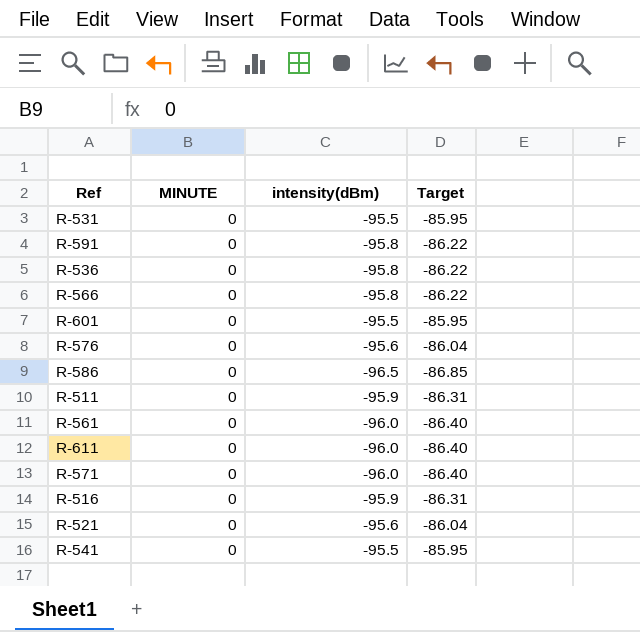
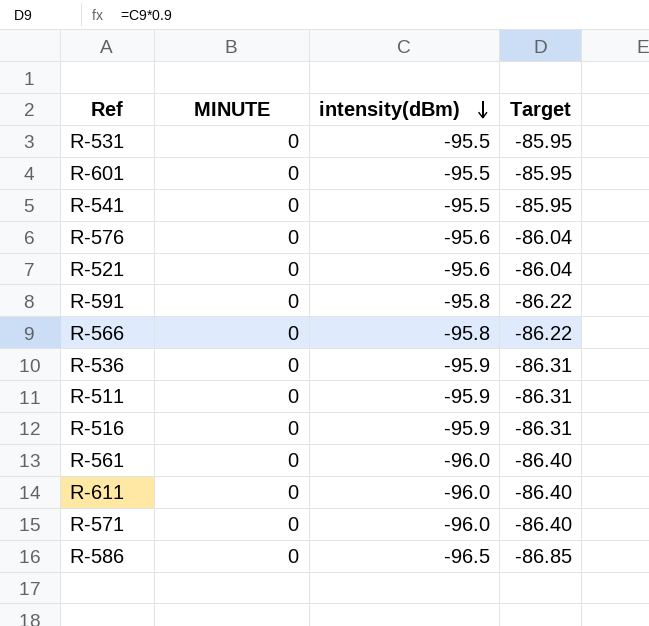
row order: none -> intensity(dBm) descending
R-536 | intensity(dBm): -95.8 -> -95.9
R-536 | Target: -86.22 -> -86.31

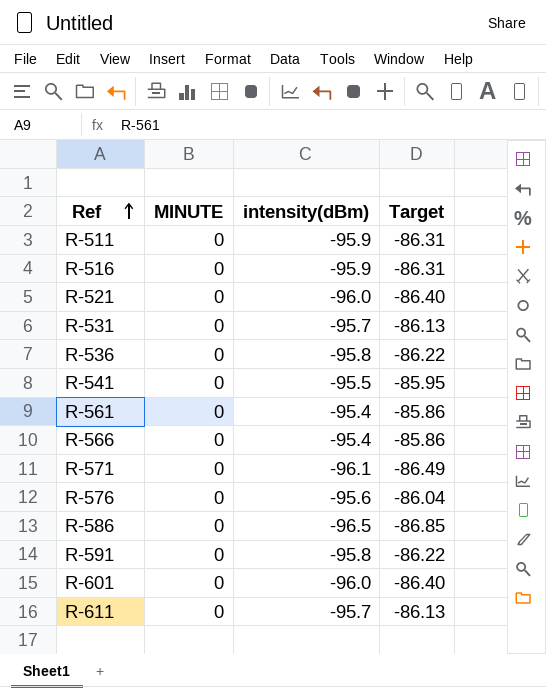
row order: intensity(dBm) descending -> Ref ascending
R-521 | intensity(dBm): -95.6 -> -96.0
R-521 | Target: -86.04 -> -86.40
R-531 | intensity(dBm): -95.5 -> -95.7
R-531 | Target: -85.95 -> -86.13
R-536 | intensity(dBm): -95.9 -> -95.8
R-536 | Target: -86.31 -> -86.22
R-561 | intensity(dBm): -96.0 -> -95.4
R-561 | Target: -86.40 -> -85.86
R-566 | intensity(dBm): -95.8 -> -95.4
R-566 | Target: -86.22 -> -85.86
R-571 | intensity(dBm): -96.0 -> -96.1
R-571 | Target: -86.40 -> -86.49
R-601 | intensity(dBm): -95.5 -> -96.0
R-601 | Target: -85.95 -> -86.40
R-611 | intensity(dBm): -96.0 -> -95.7
R-611 | Target: -86.40 -> -86.13

